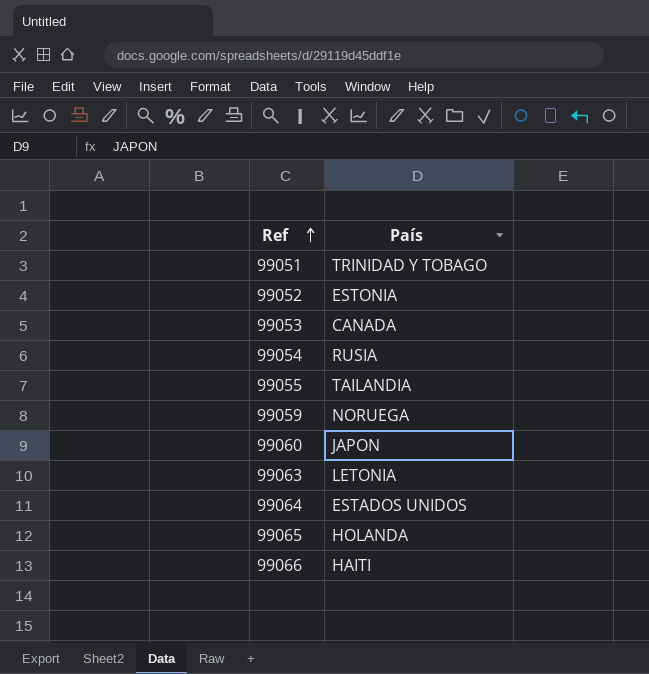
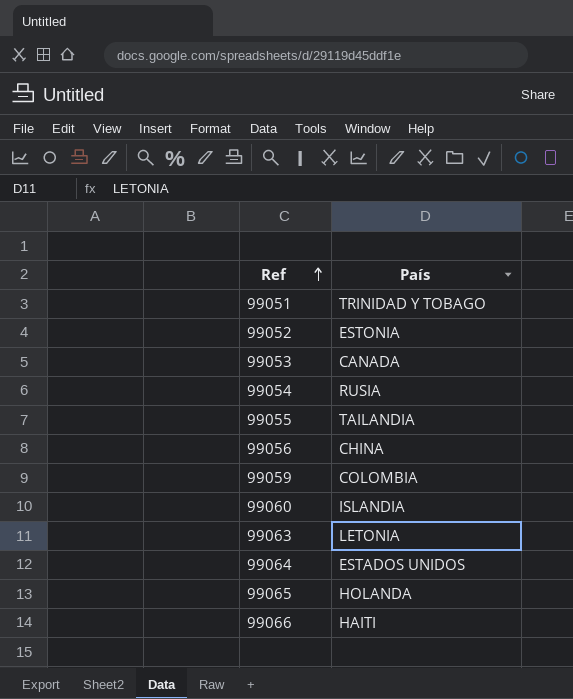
row 99056: none -> CHINA
99059 | País: NORUEGA -> COLOMBIA
99060 | País: JAPON -> ISLANDIA

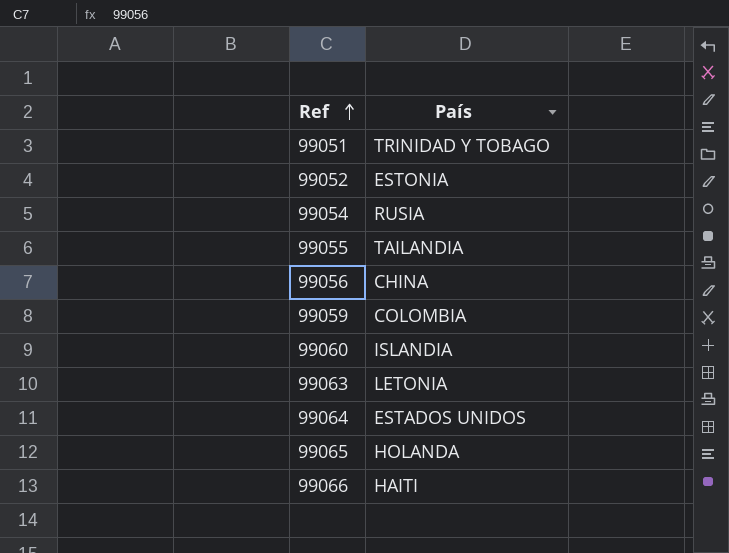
row 99053: CANADA -> none

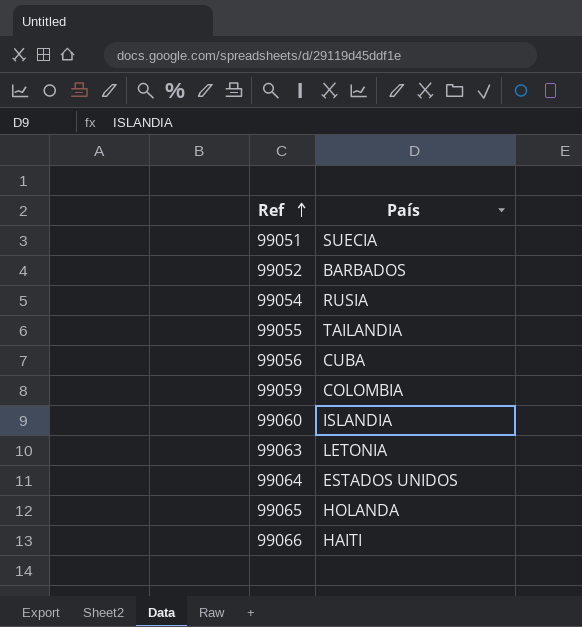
99051 | País: TRINIDAD Y TOBAGO -> SUECIA
99052 | País: ESTONIA -> BARBADOS
99056 | País: CHINA -> CUBA

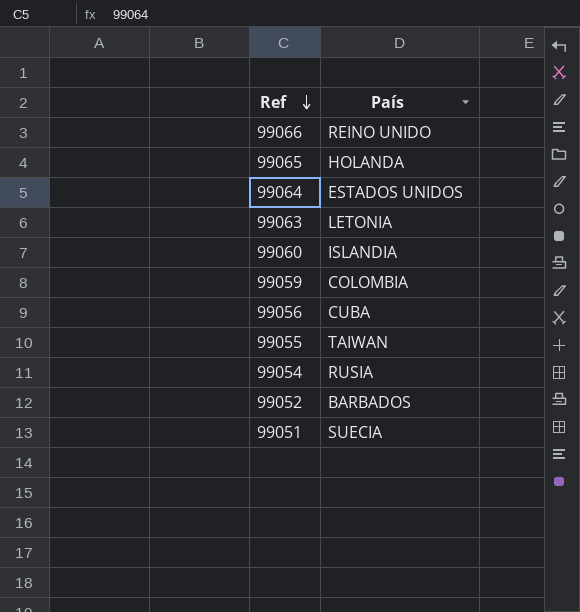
row order: Ref ascending -> Ref descending
99066 | País: HAITI -> REINO UNIDO
99055 | País: TAILANDIA -> TAIWAN

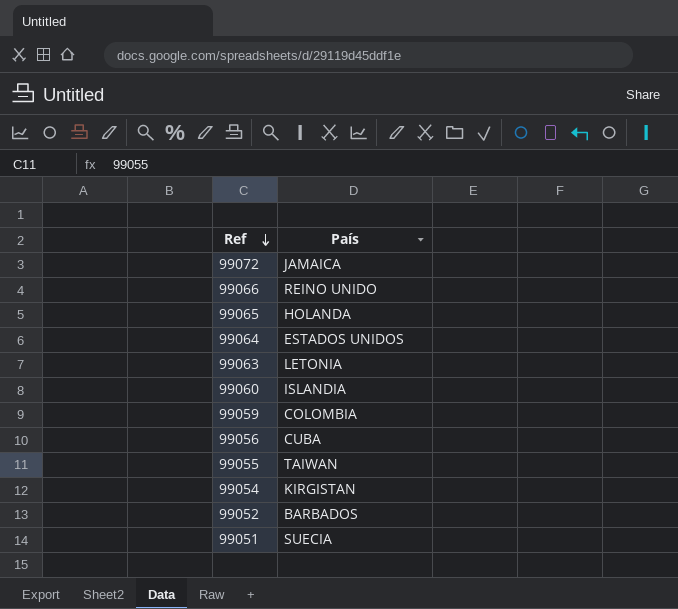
row 99072: none -> JAMAICA
99054 | País: RUSIA -> KIRGISTAN

